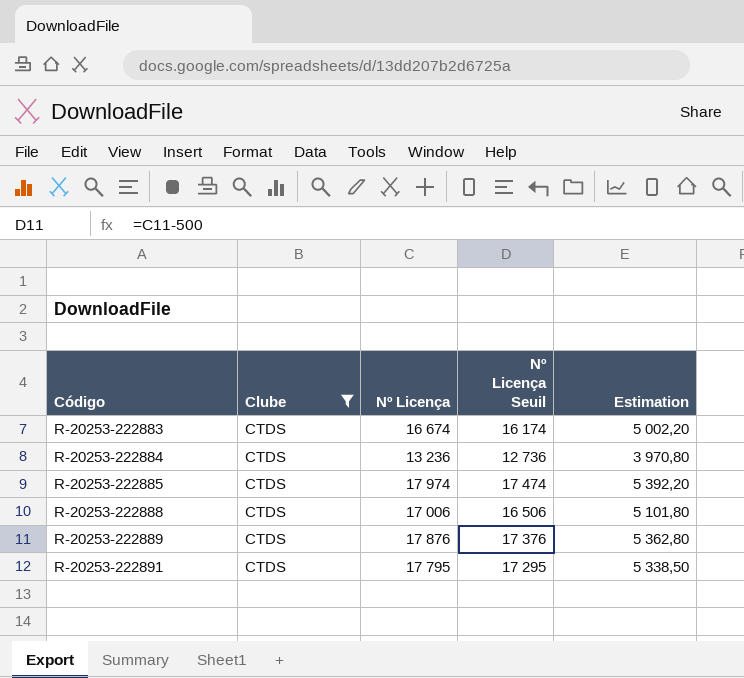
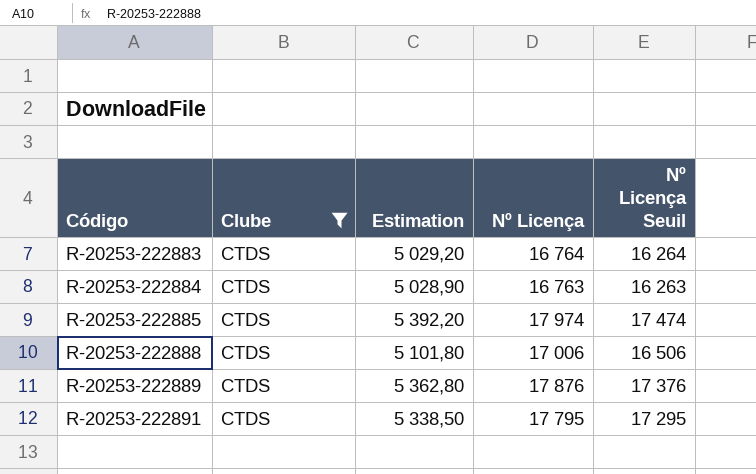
column Estimation | position: 5 -> 3
R-20253-222883 | Estimation: 5 002,20 -> 5 029,20
R-20253-222883 | Nº Licença: 16 674 -> 16 764
R-20253-222883 | Nº Licença Seuil: 16 174 -> 16 264
R-20253-222884 | Estimation: 3 970,80 -> 5 028,90
R-20253-222884 | Nº Licença: 13 236 -> 16 763
R-20253-222884 | Nº Licença Seuil: 12 736 -> 16 263

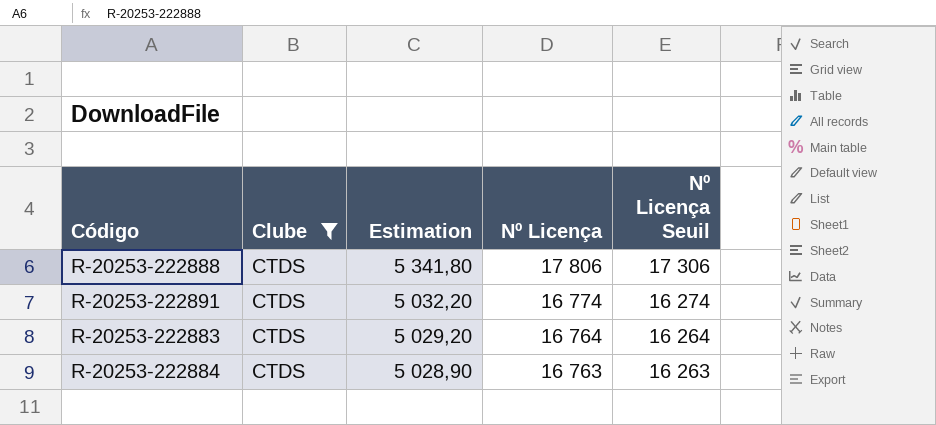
row order: Código ascending -> Estimation descending
row R-20253-222885: CTDS | 5 392,20 | 17 974 | 17 474 -> none
row R-20253-222889: CTDS | 5 362,80 | 17 876 | 17 376 -> none
R-20253-222888 | Estimation: 5 101,80 -> 5 341,80
R-20253-222888 | Nº Licença: 17 006 -> 17 806
R-20253-222888 | Nº Licença Seuil: 16 506 -> 17 306
R-20253-222891 | Estimation: 5 338,50 -> 5 032,20
R-20253-222891 | Nº Licença: 17 795 -> 16 774
R-20253-222891 | Nº Licença Seuil: 17 295 -> 16 274

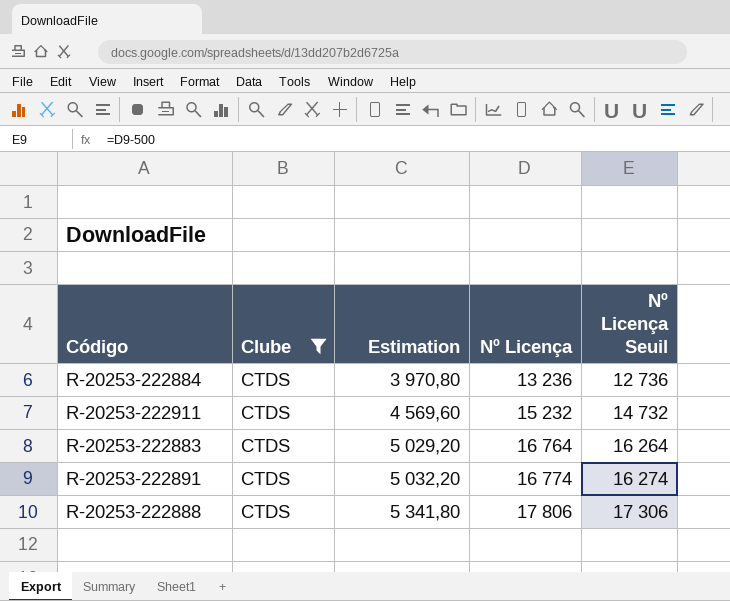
row order: Estimation descending -> Estimation ascending
R-20253-222884 | Estimation: 5 028,90 -> 3 970,80
R-20253-222884 | Nº Licença: 16 763 -> 13 236
R-20253-222884 | Nº Licença Seuil: 16 263 -> 12 736
row R-20253-222911: none -> CTDS | 4 569,60 | 15 232 | 14 732

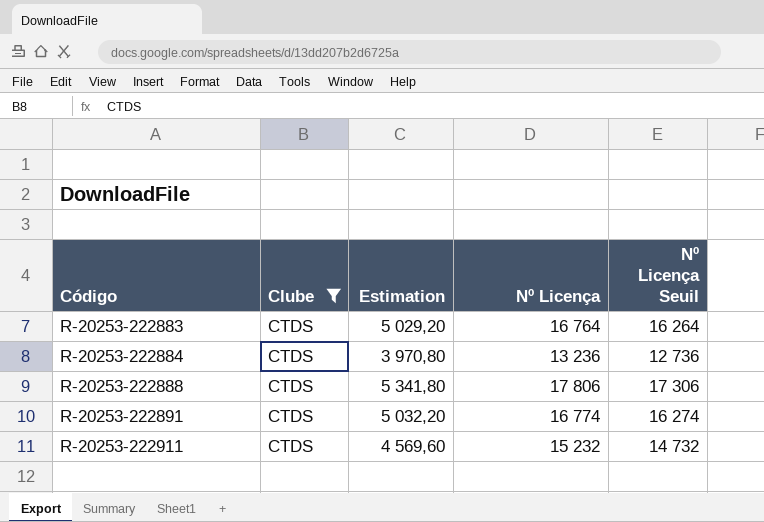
row order: Estimation ascending -> Código ascending

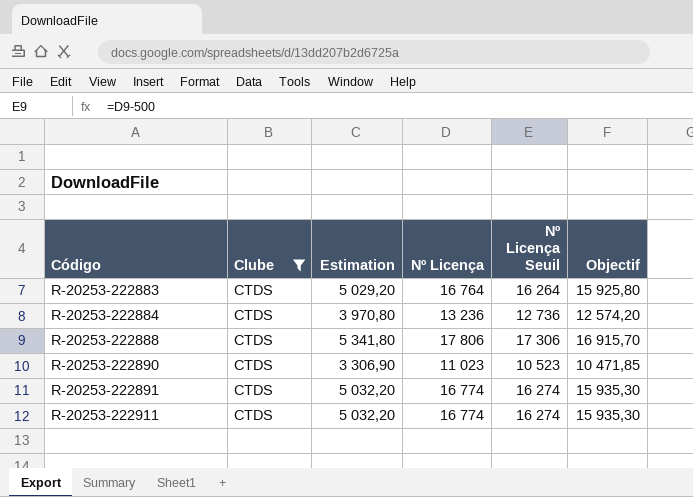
column Objectif | formula: none -> [Nº Licença] * 0,95
row R-20253-222890: none -> CTDS | 3 306,90 | 11 023 | 10 523 | 10 471,85
R-20253-222911 | Estimation: 4 569,60 -> 5 032,20
R-20253-222911 | Nº Licença: 15 232 -> 16 774
R-20253-222911 | Nº Licença Seuil: 14 732 -> 16 274

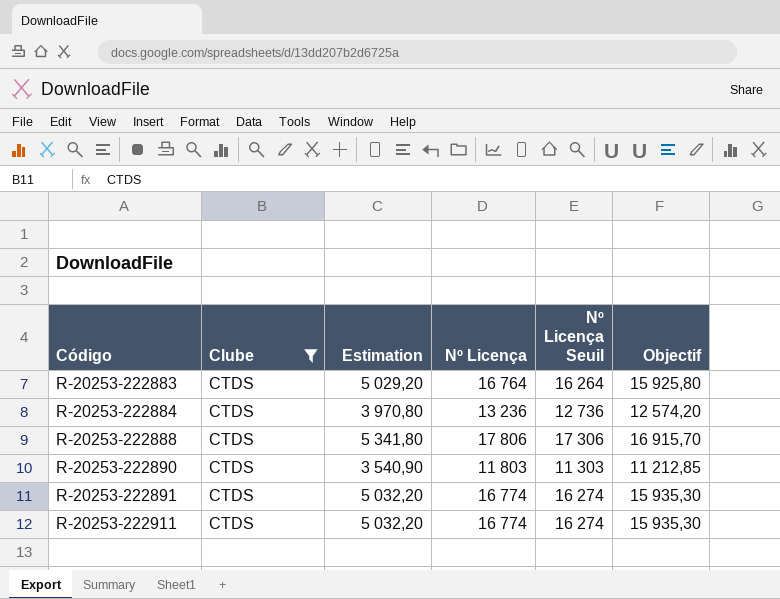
R-20253-222890 | Estimation: 3 306,90 -> 3 540,90
R-20253-222890 | Nº Licença: 11 023 -> 11 803
R-20253-222890 | Nº Licença Seuil: 10 523 -> 11 303
R-20253-222890 | Objectif: 10 471,85 -> 11 212,85

